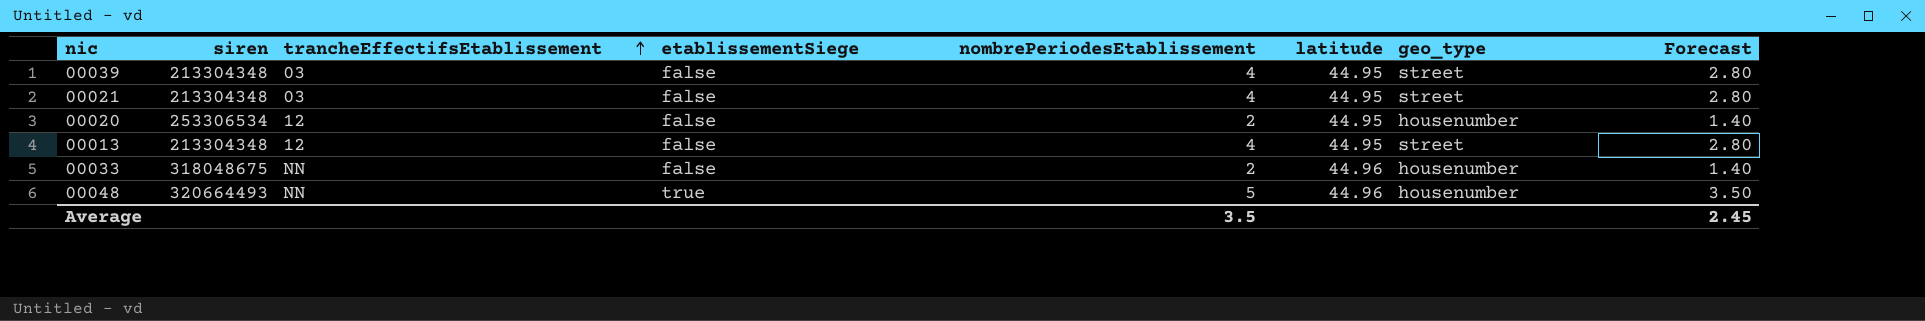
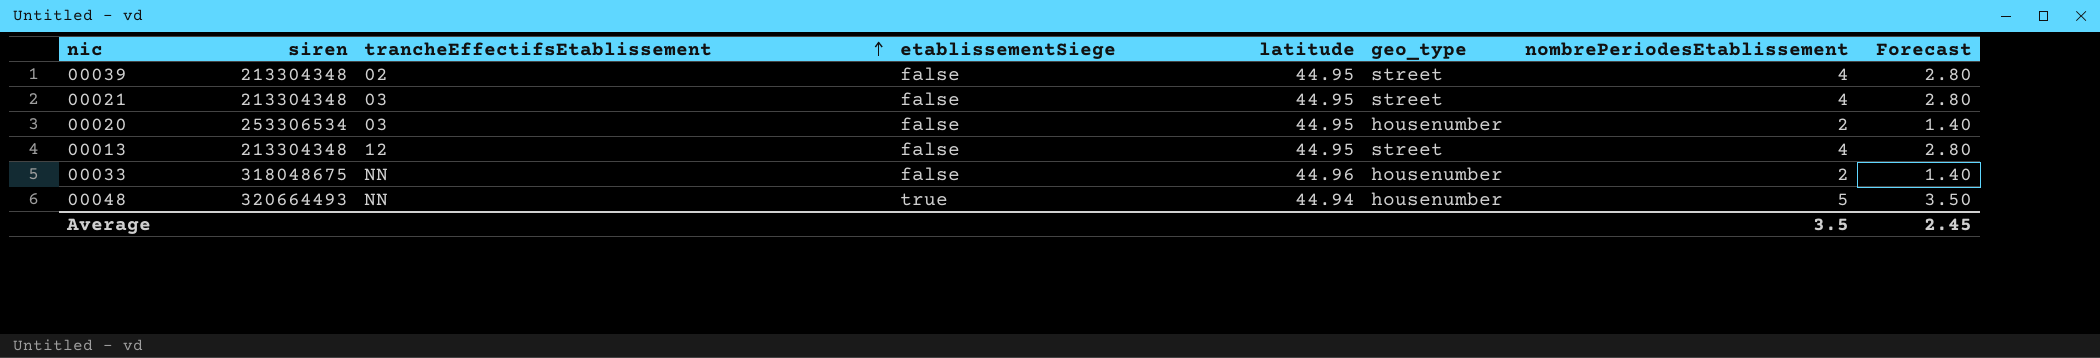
column nombrePeriodesEtablissement | position: 5 -> 7
00039 | trancheEffectifsEtablissement: 03 -> 02
00020 | trancheEffectifsEtablissement: 12 -> 03
00048 | latitude: 44.96 -> 44.94

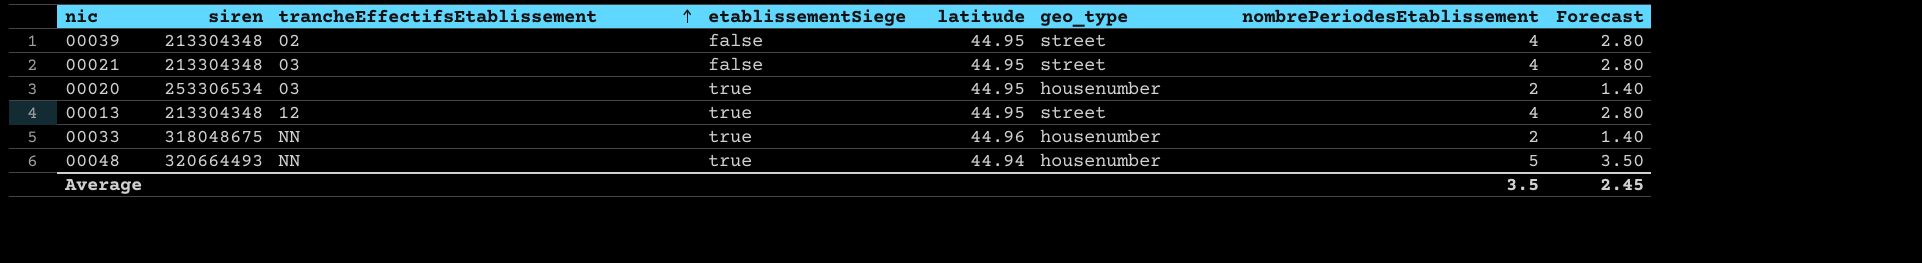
00020 | etablissementSiege: false -> true
00013 | etablissementSiege: false -> true
00033 | etablissementSiege: false -> true

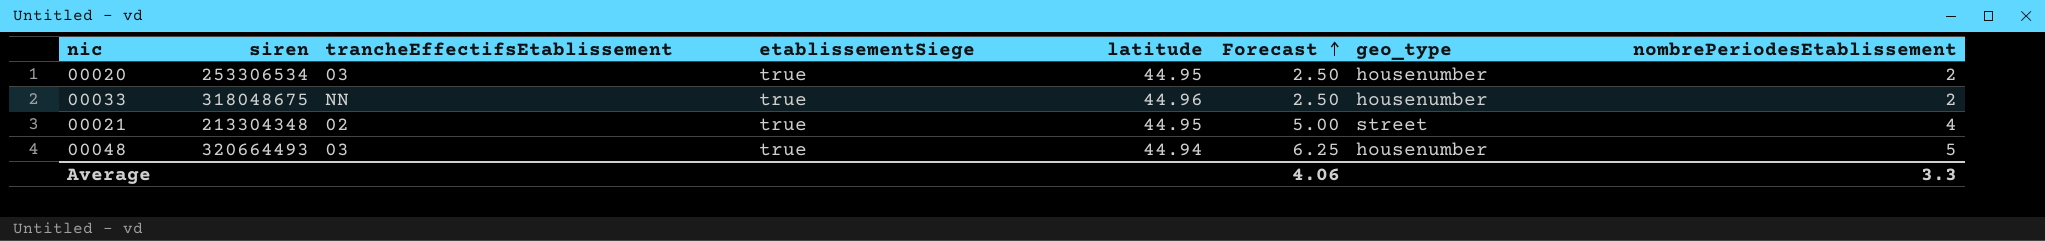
row order: trancheEffectifsEtablissement ascending -> Forecast ascending
column Forecast | formula: [nombrePeriodesEtablissement] * 0.7 -> [nombrePeriodesEtablissement] * 1.25
column Forecast | position: 8 -> 6
row 00039: 213304348 | 02 | false | 44.95 | street | 4 | 2.80 -> none
row 00013: 213304348 | 12 | true | 44.95 | street | 4 | 2.80 -> none
00021 | trancheEffectifsEtablissement: 03 -> 02
00021 | etablissementSiege: false -> true
00048 | trancheEffectifsEtablissement: NN -> 03
Average | Forecast: 2.45 -> 4.06
Average | nombrePeriodesEtablissement: 3.5 -> 3.3

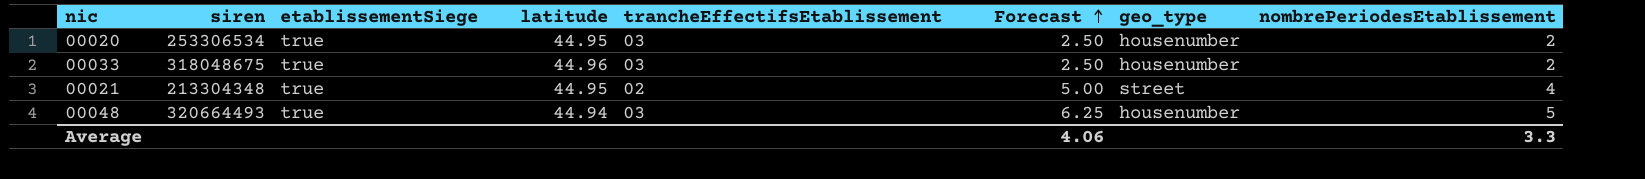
column trancheEffectifsEtablissement | position: 3 -> 5
00033 | trancheEffectifsEtablissement: NN -> 03

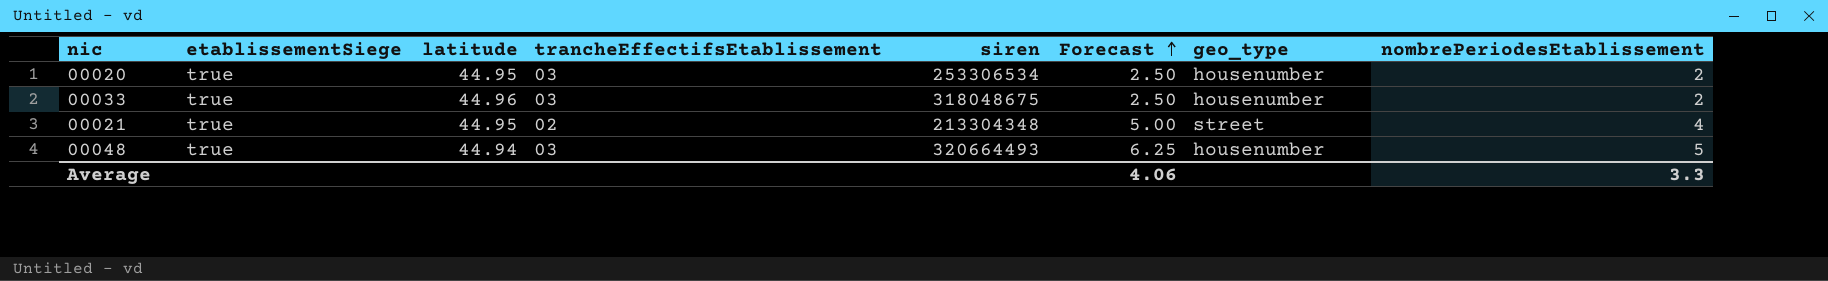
column siren | position: 2 -> 5

